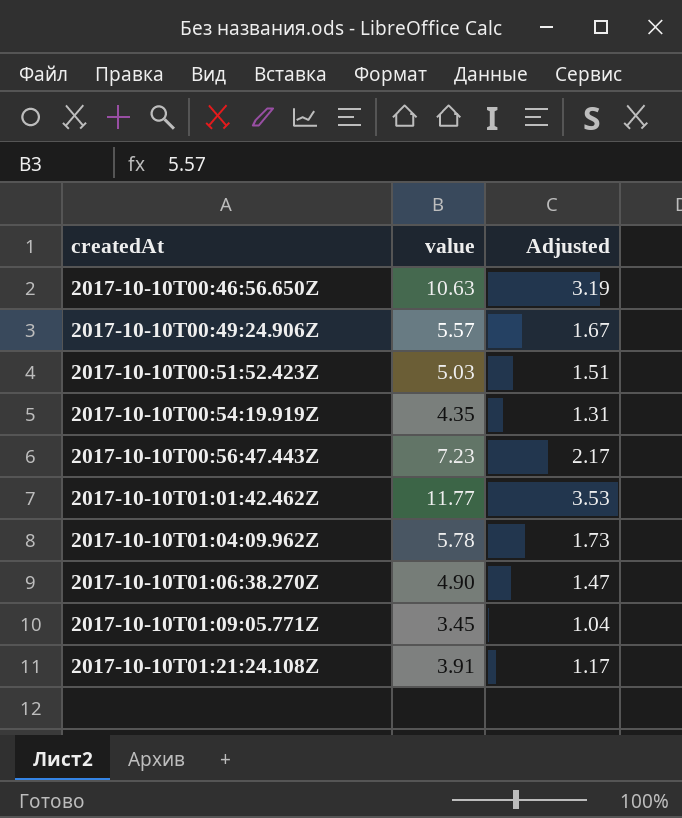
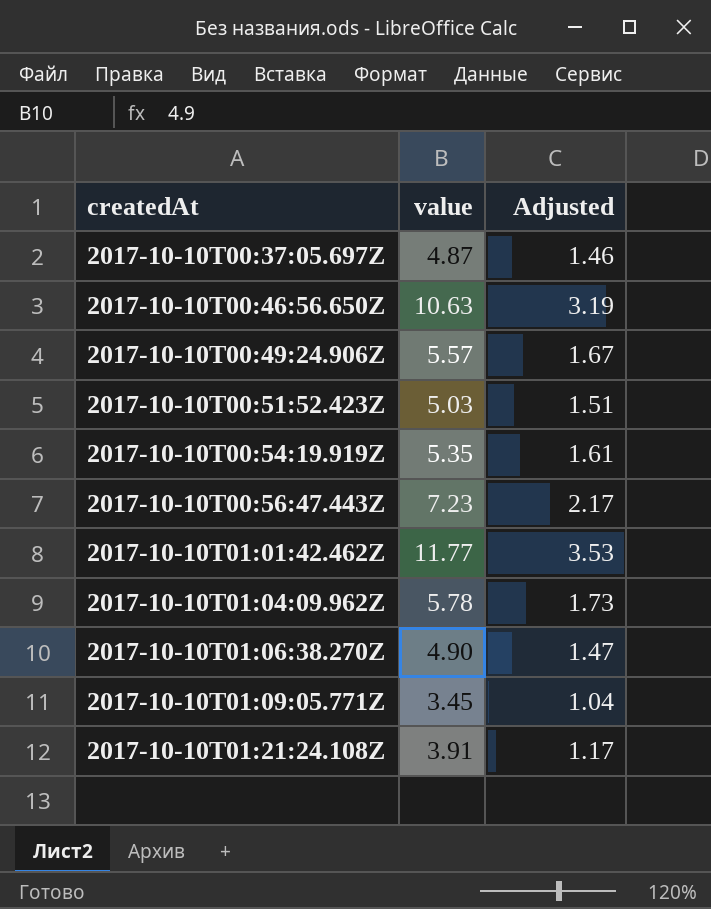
row 2017-10-10T00:37:05.697Z: none -> 4.87 | 1.46
2017-10-10T00:54:19.919Z | value: 4.35 -> 5.35
2017-10-10T00:54:19.919Z | Adjusted: 1.31 -> 1.61

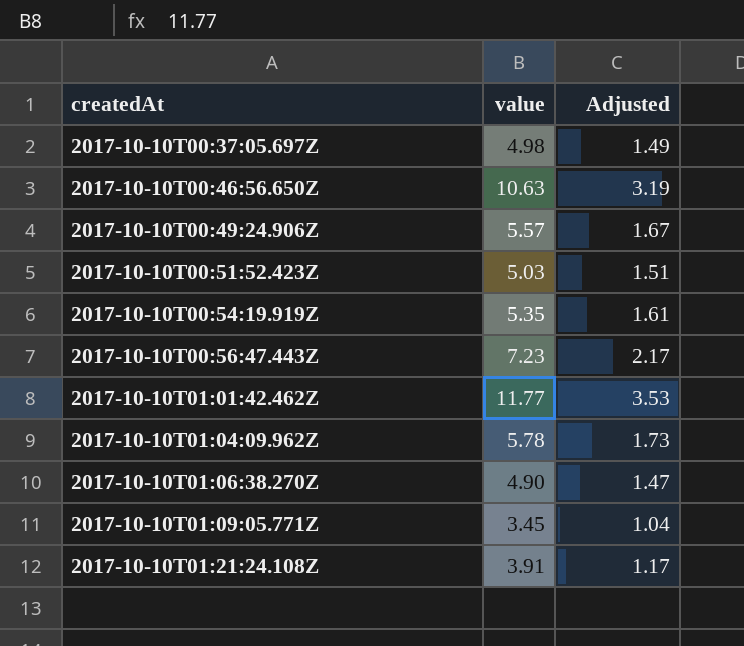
2017-10-10T00:37:05.697Z | value: 4.87 -> 4.98
2017-10-10T00:37:05.697Z | Adjusted: 1.46 -> 1.49

